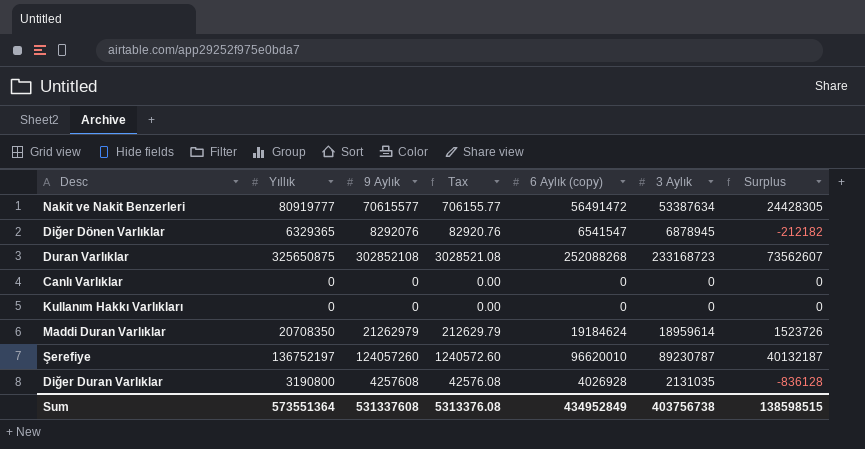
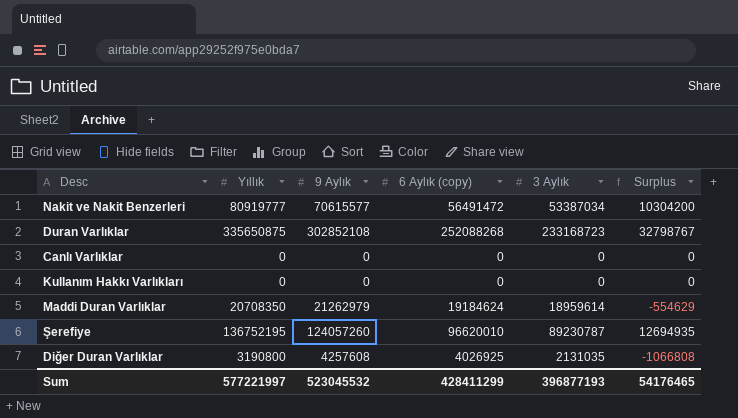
column Tax | formula: [9 Aylık] * 0.01 -> none
column Surplus | formula: [Yıllık] - [6 Aylık (copy)] -> [Yıllık] - [9 Aylık]
row Diğer Dönen Varlıklar: 6329365 | 8292076 | 82920.76 | 6541547 | 6878945 | -212182 -> none
Nakit ve Nakit Benzerleri | 3 Aylık: 53387634 -> 53387034
Duran Varlıklar | Yıllık: 325650875 -> 335650875
Şerefiye | Yıllık: 136752197 -> 136752195
Diğer Duran Varlıklar | 6 Aylık (copy): 4026928 -> 4026925
Sum | Yıllık: 573551364 -> 577221997
Sum | 9 Aylık: 531337608 -> 523045532
Sum | 6 Aylık (copy): 434952849 -> 428411299
Sum | 3 Aylık: 403756738 -> 396877193
Sum | Surplus: 138598515 -> 54176465

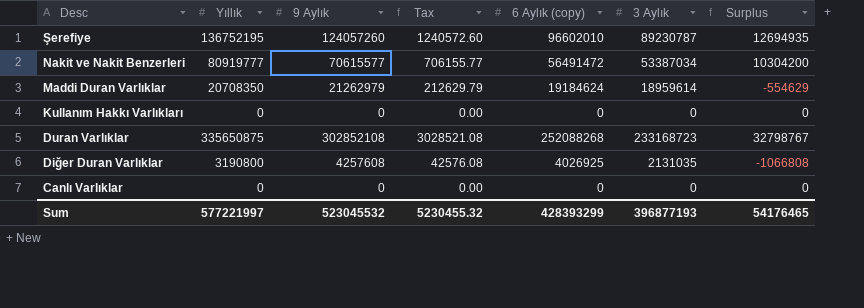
row order: none -> Desc descending
column Tax | formula: none -> [9 Aylık] * 0.01
Şerefiye | 6 Aylık (copy): 96620010 -> 96602010
Sum | 6 Aylık (copy): 428411299 -> 428393299

